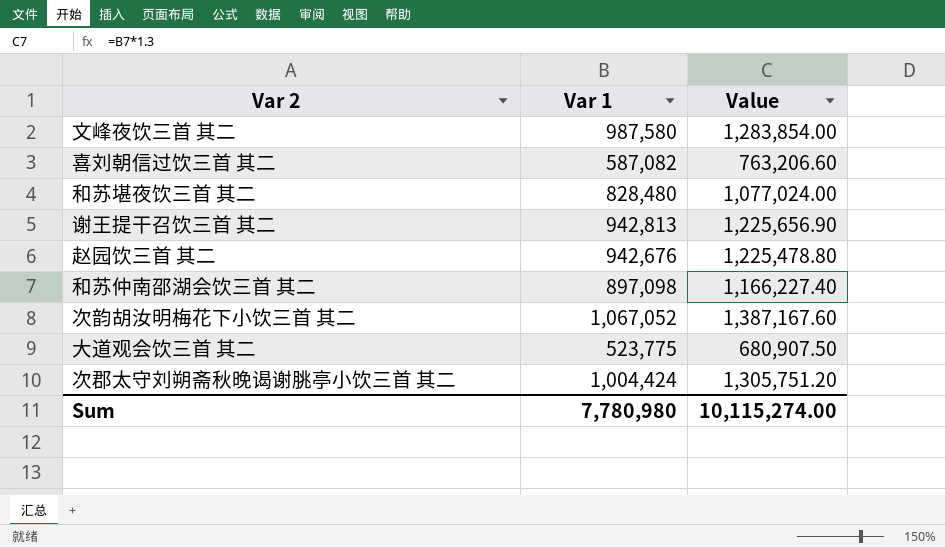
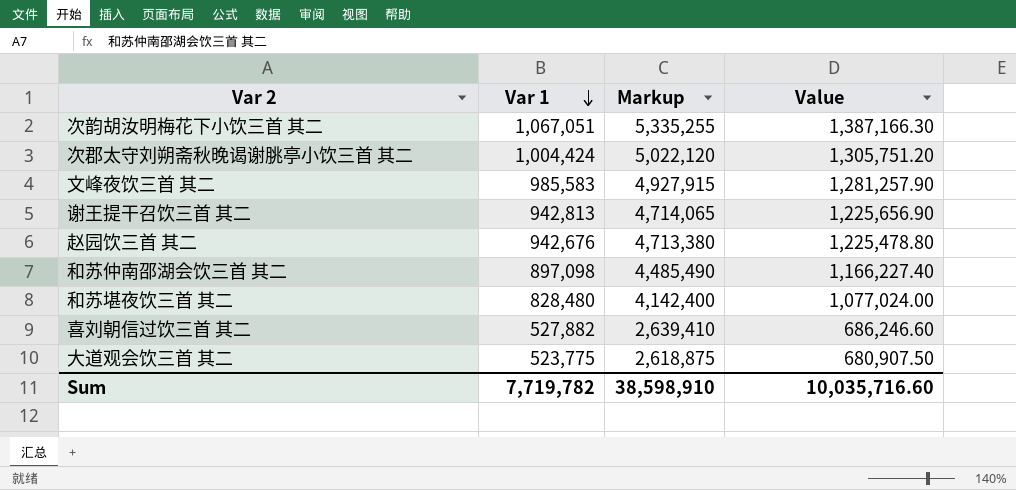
row order: none -> Var 1 descending
column Markup | formula: none -> [Var 1] * 5
次韵胡汝明梅花下小饮三首 其二 | Var 1: 1,067,052 -> 1,067,051
次韵胡汝明梅花下小饮三首 其二 | Value: 1,387,167.60 -> 1,387,166.30
文峰夜饮三首 其二 | Var 1: 987,580 -> 985,583
文峰夜饮三首 其二 | Value: 1,283,854.00 -> 1,281,257.90
喜刘朝信过饮三首 其二 | Var 1: 587,082 -> 527,882
喜刘朝信过饮三首 其二 | Value: 763,206.60 -> 686,246.60
Sum | Var 1: 7,780,980 -> 7,719,782
Sum | Value: 10,115,274.00 -> 10,035,716.60

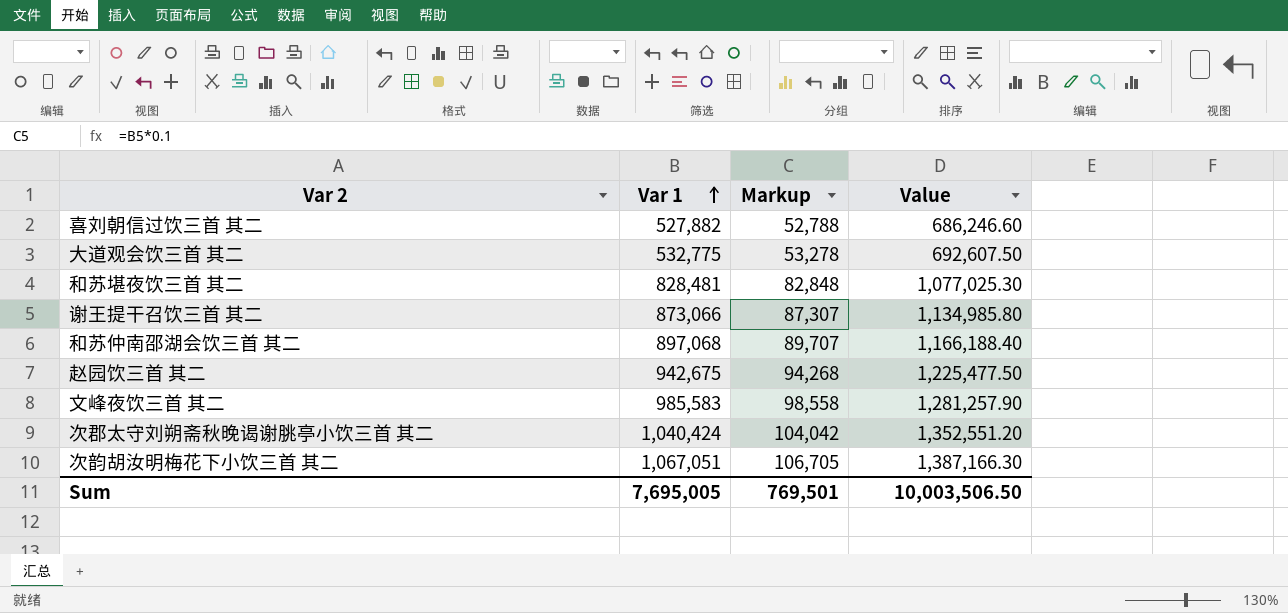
row order: Var 1 descending -> Var 1 ascending
column Markup | formula: [Var 1] * 5 -> [Var 1] * 0.1
大道观会饮三首 其二 | Var 1: 523,775 -> 532,775
大道观会饮三首 其二 | Value: 680,907.50 -> 692,607.50
和苏堪夜饮三首 其二 | Var 1: 828,480 -> 828,481
和苏堪夜饮三首 其二 | Value: 1,077,024.00 -> 1,077,025.30
谢王提干召饮三首 其二 | Var 1: 942,813 -> 873,066
谢王提干召饮三首 其二 | Value: 1,225,656.90 -> 1,134,985.80
和苏仲南邵湖会饮三首 其二 | Var 1: 897,098 -> 897,068
和苏仲南邵湖会饮三首 其二 | Value: 1,166,227.40 -> 1,166,188.40
赵园饮三首 其二 | Var 1: 942,676 -> 942,675
赵园饮三首 其二 | Value: 1,225,478.80 -> 1,225,477.50
次郡太守刘朔斋秋晚谒谢脁亭小饮三首 其二 | Var 1: 1,004,424 -> 1,040,424
次郡太守刘朔斋秋晚谒谢脁亭小饮三首 其二 | Value: 1,305,751.20 -> 1,352,551.20
Sum | Var 1: 7,719,782 -> 7,695,005
Sum | Markup: 38,598,910 -> 769,501
Sum | Value: 10,035,716.60 -> 10,003,506.50

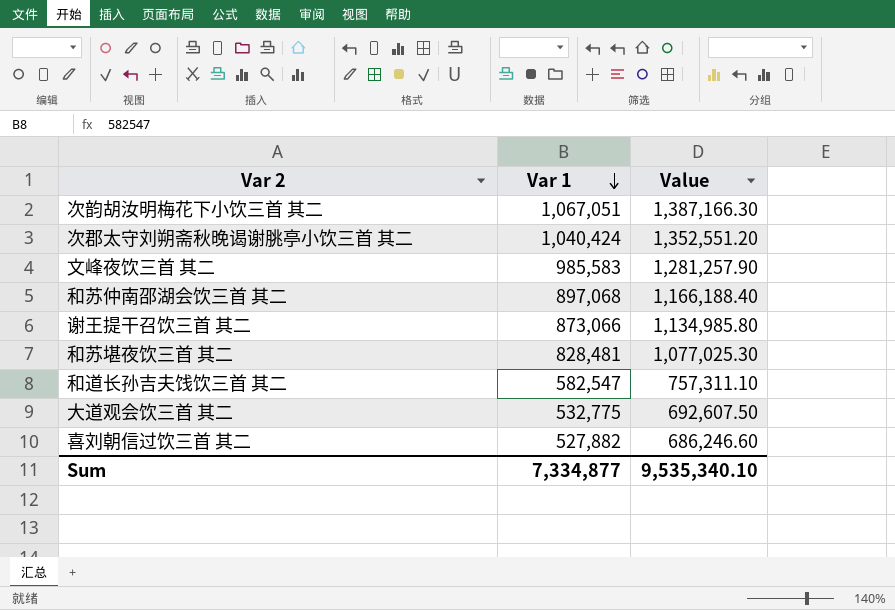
row order: Var 1 ascending -> Var 1 descending
column Markup | formula: [Var 1] * 0.1 -> none
row 赵园饮三首 其二: 942,675 | 94,268 | 1,225,477.50 -> none
row 和道长孙吉夫饯饮三首 其二: none -> 582,547 | 757,311.10
Sum | Var 1: 7,695,005 -> 7,334,877
Sum | Value: 10,003,506.50 -> 9,535,340.10

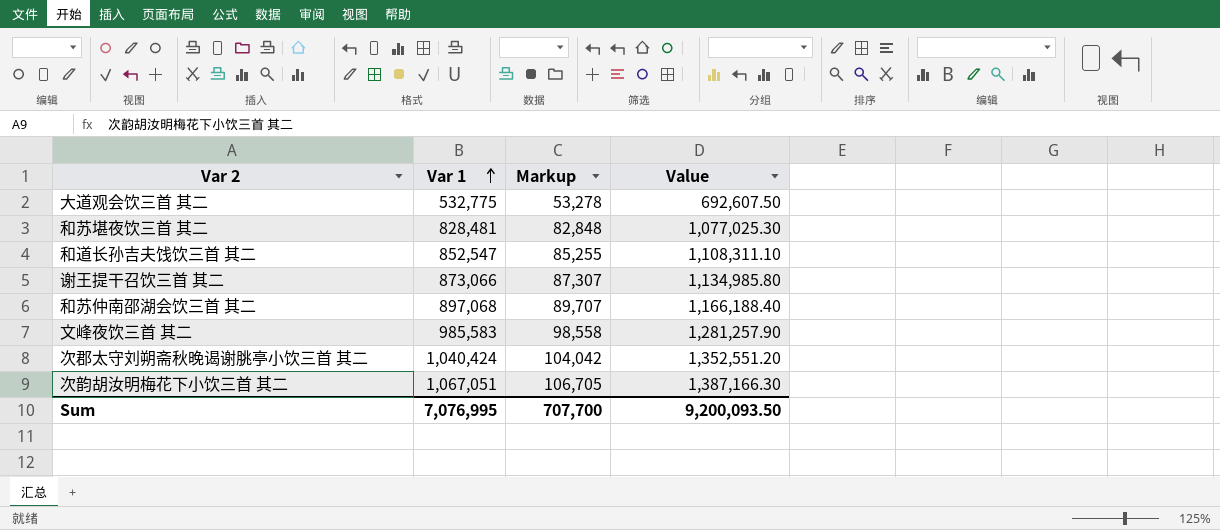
row order: Var 1 descending -> Var 1 ascending
column Markup | formula: none -> [Var 1] * 0.1
row 喜刘朝信过饮三首 其二: 527,882 | 686,246.60 -> none
和道长孙吉夫饯饮三首 其二 | Var 1: 582,547 -> 852,547
和道长孙吉夫饯饮三首 其二 | Value: 757,311.10 -> 1,108,311.10
Sum | Var 1: 7,334,877 -> 7,076,995
Sum | Value: 9,535,340.10 -> 9,200,093.50

